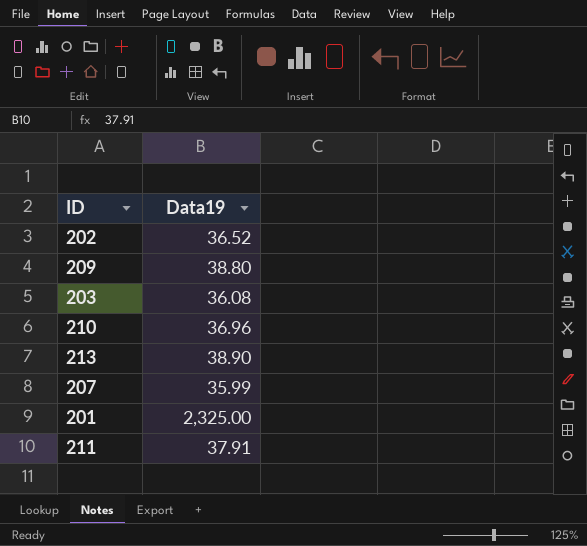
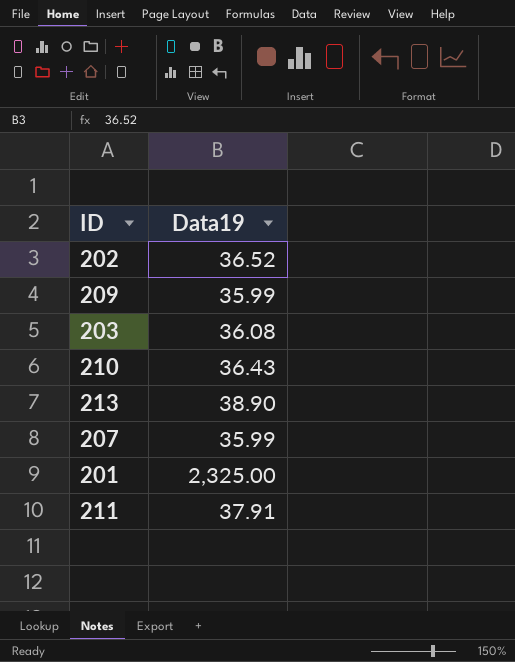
209 | Data19: 38.80 -> 35.99
210 | Data19: 36.96 -> 36.43

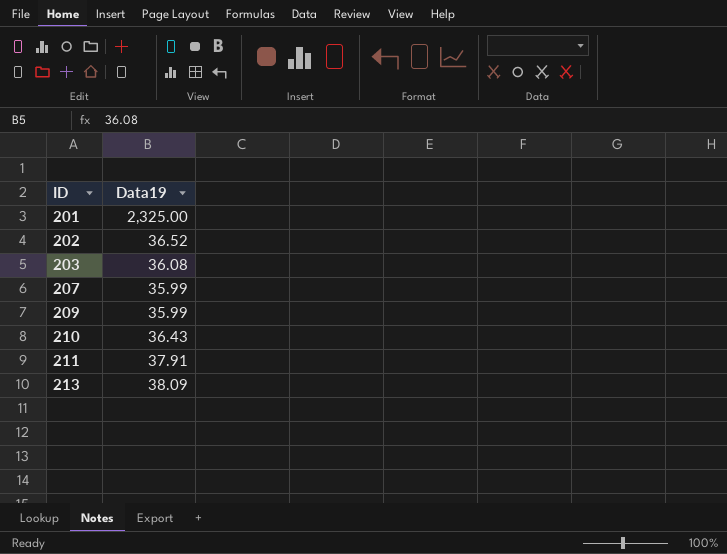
row order: none -> ID ascending
213 | Data19: 38.90 -> 38.09

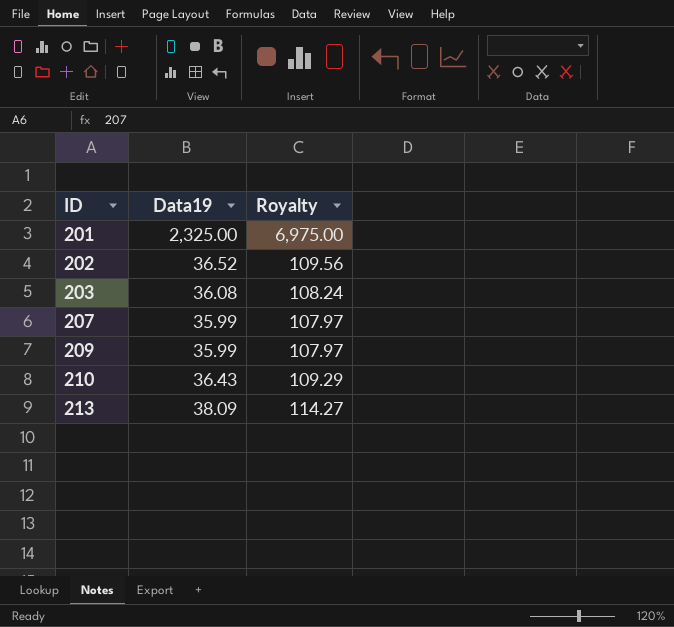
column Royalty | formula: none -> [Data19] * 3
row 211: 37.91 -> none

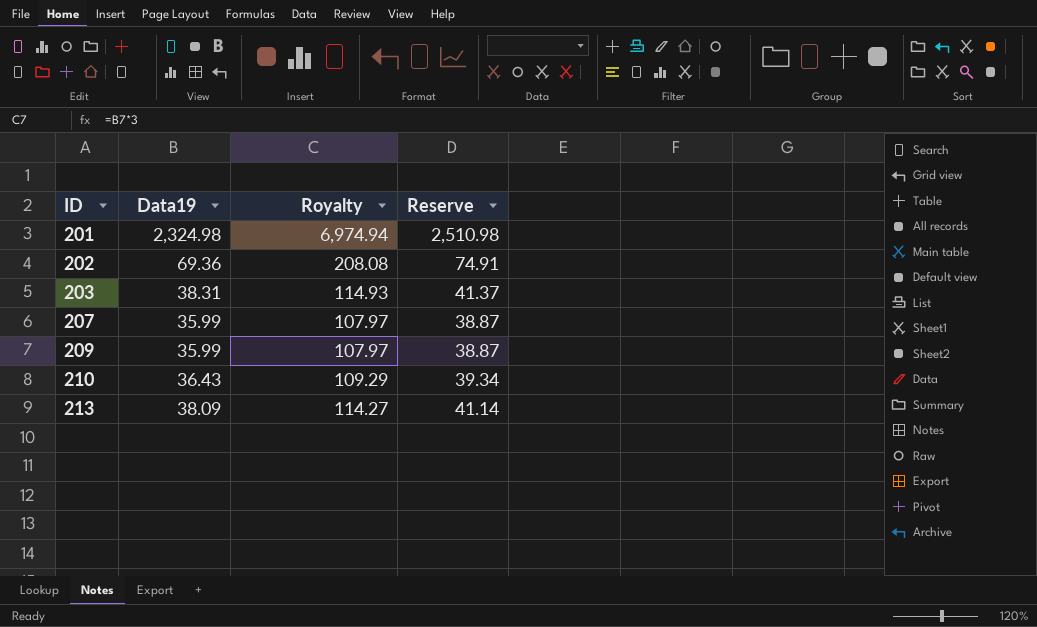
column Reserve | formula: none -> [Data19] * 1.08
201 | Data19: 2,325.00 -> 2,324.98
201 | Royalty: 6,975.00 -> 6,974.94
202 | Data19: 36.52 -> 69.36
202 | Royalty: 109.56 -> 208.08
203 | Data19: 36.08 -> 38.31
203 | Royalty: 108.24 -> 114.93

